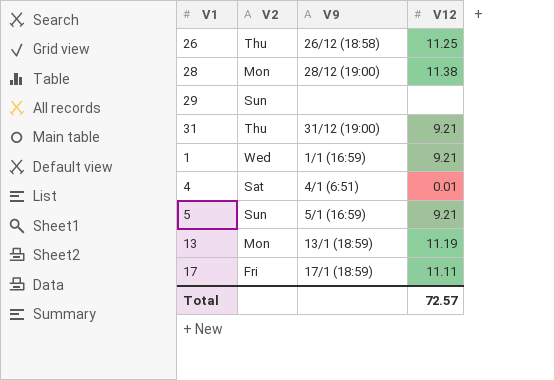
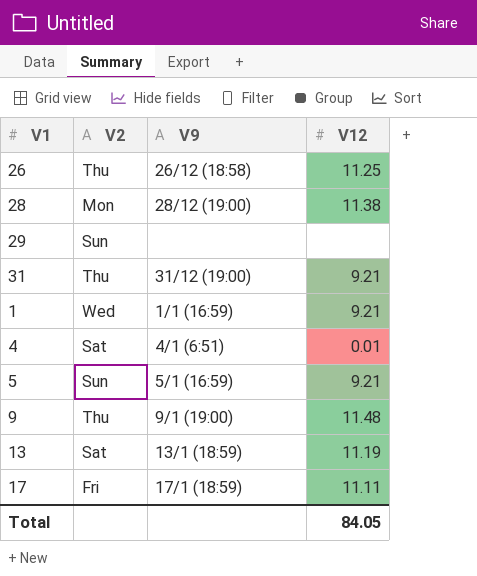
row 9: none -> Thu | 9/1 (19:00) | 11.48
13 | V2: Mon -> Sat
Total | V12: 72.57 -> 84.05

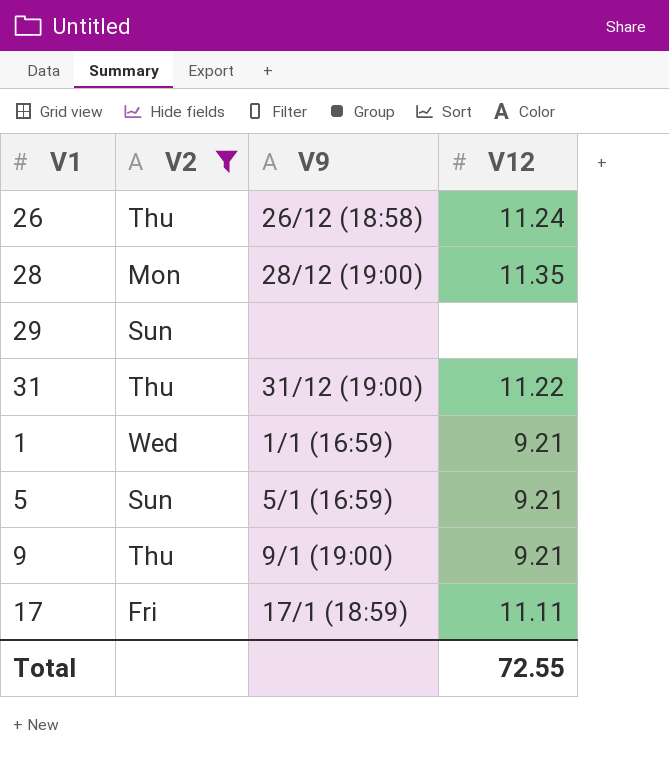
filter: none -> V2 != Sat
26 | V12: 11.25 -> 11.24
28 | V12: 11.38 -> 11.35
31 | V12: 9.21 -> 11.22
9 | V12: 11.48 -> 9.21
Total | V12: 84.05 -> 72.55

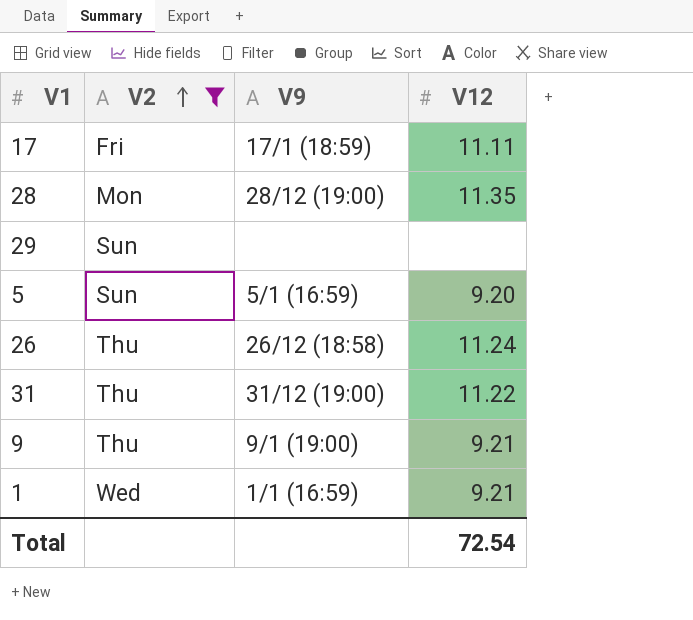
row order: none -> V2 ascending
5 | V12: 9.21 -> 9.20
Total | V12: 72.55 -> 72.54

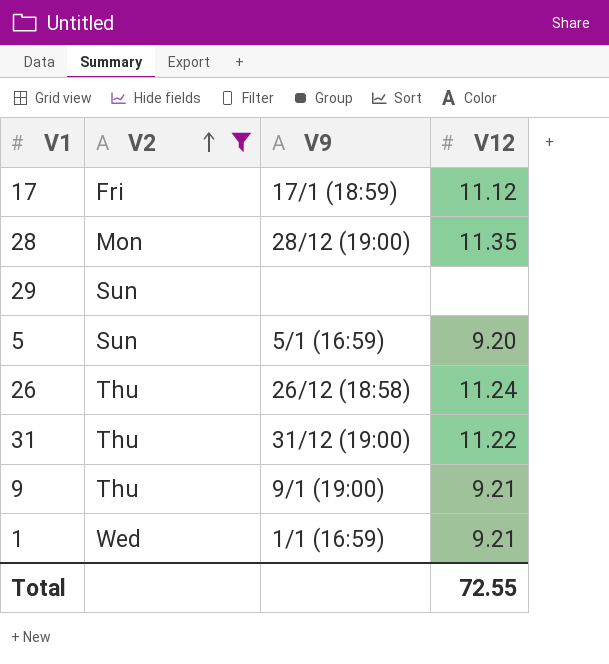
17 | V12: 11.11 -> 11.12
Total | V12: 72.54 -> 72.55

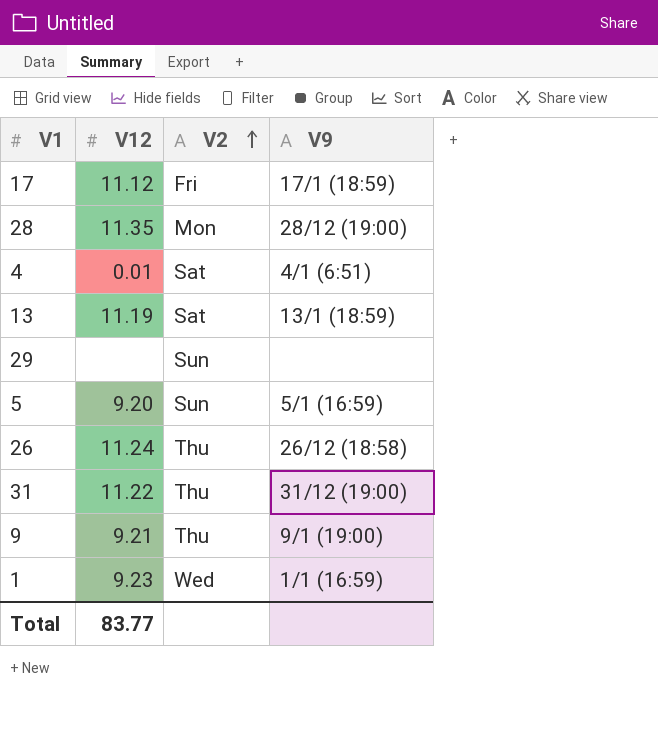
filter: V2 != Sat -> none
column V12 | position: 4 -> 2
1 | V12: 9.21 -> 9.23
Total | V12: 72.55 -> 83.77

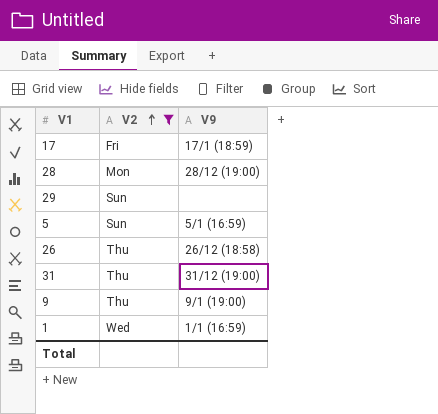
filter: none -> V2 != Sat
column V12 | position: 2 -> none

